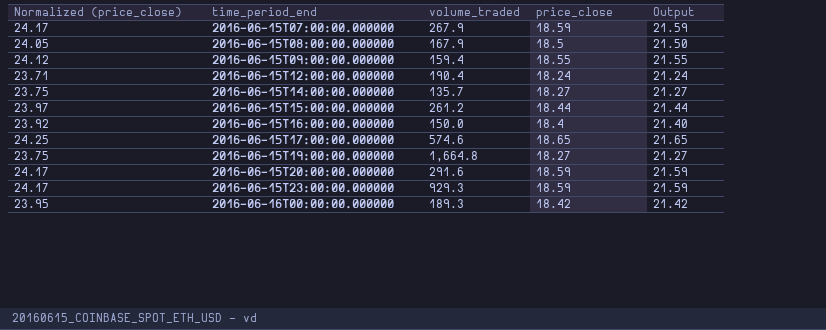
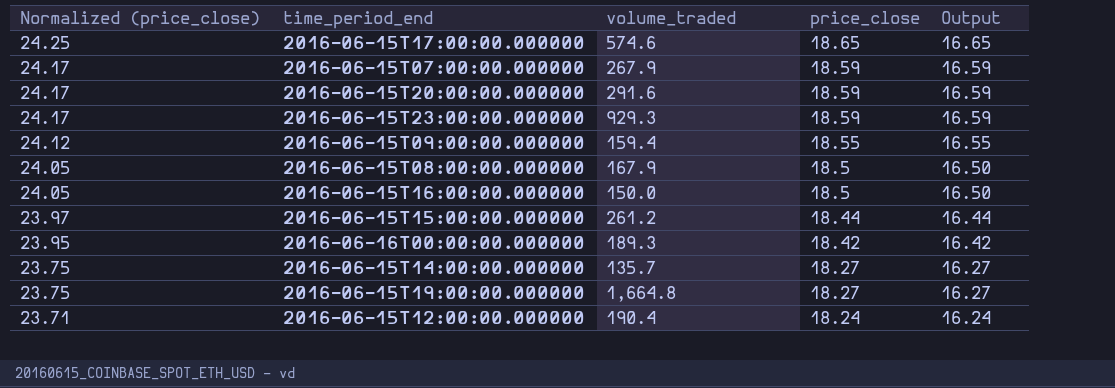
row order: time_period_end ascending -> Normalized (price_close) descending
column Output | formula: [price_close] + 3 -> [price_close] - 2
2016-06-15T16:00:00.000000 | Normalized (price_close): 23.92 -> 24.05
2016-06-15T16:00:00.000000 | price_close: 18.4 -> 18.5

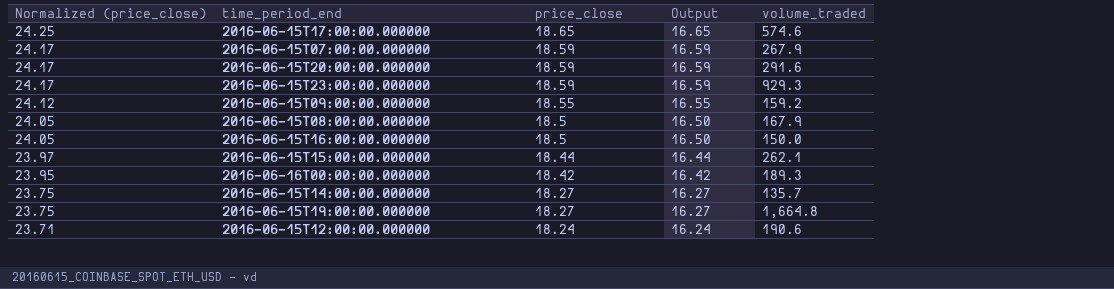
column volume_traded | position: 3 -> 5
2016-06-15T09:00:00.000000 | volume_traded: 159.4 -> 159.2
2016-06-15T15:00:00.000000 | volume_traded: 261.2 -> 262.1
2016-06-15T12:00:00.000000 | volume_traded: 190.4 -> 190.6

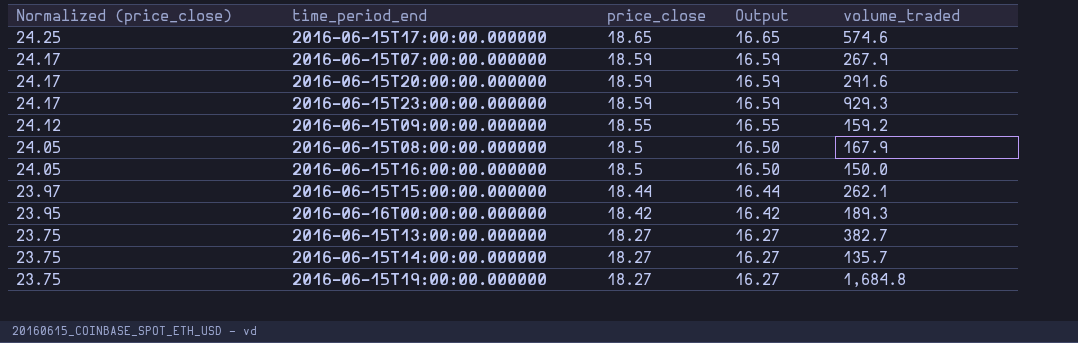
row 2016-06-15T12:00:00.000000: 23.71 | 18.24 | 16.24 | 190.6 -> none
row 2016-06-15T13:00:00.000000: none -> 23.75 | 18.27 | 16.27 | 382.7
2016-06-15T19:00:00.000000 | volume_traded: 1,664.8 -> 1,684.8

